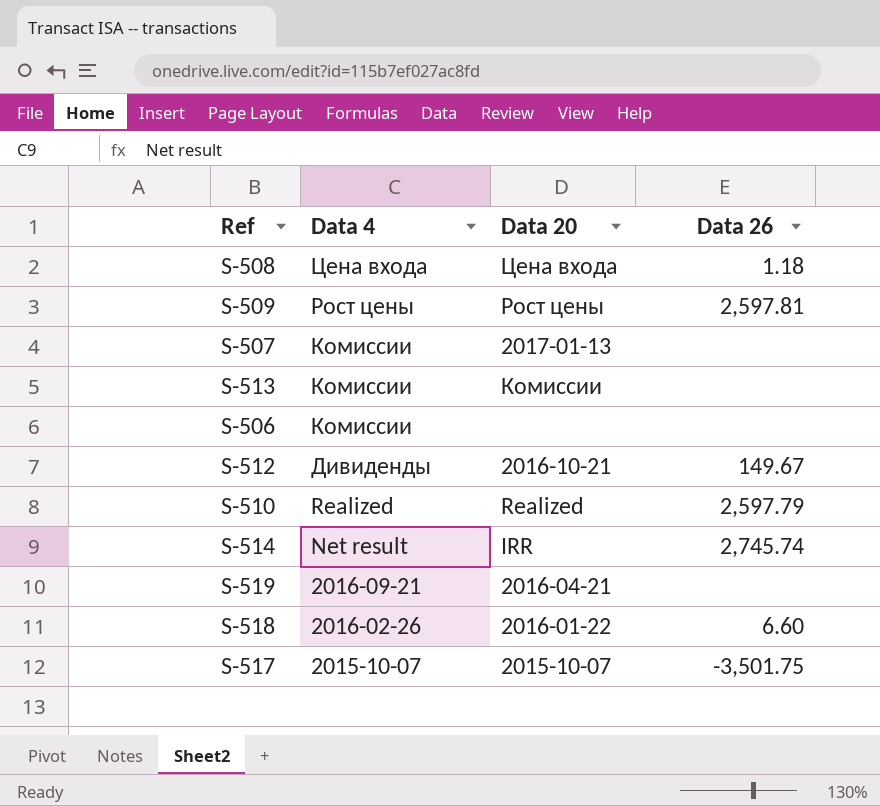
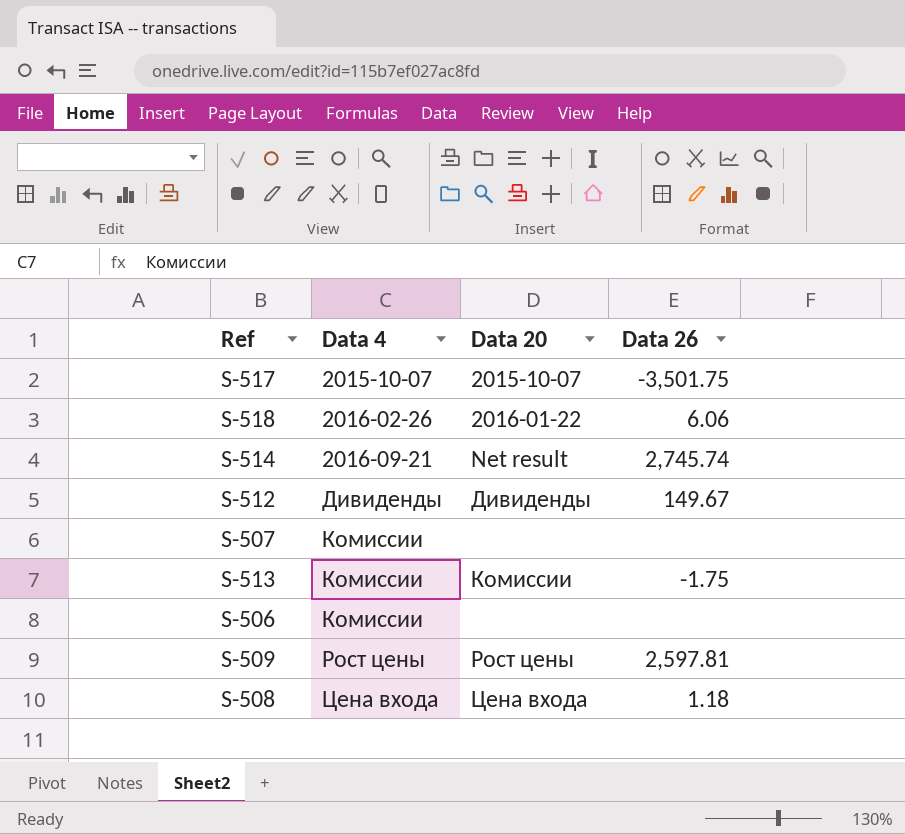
row order: Data 4 descending -> Data 4 ascending
row S-510: Realized | Realized | 2,597.79 -> none
row S-519: 2016-09-21 | 2016-04-21 | none -> none
S-518 | Data 26: 6.60 -> 6.06
S-514 | Data 4: Net result -> 2016-09-21
S-514 | Data 20: IRR -> Net result
S-512 | Data 20: 2016-10-21 -> Дивиденды
S-507 | Data 20: 2017-01-13 -> none
S-513 | Data 26: none -> -1.75

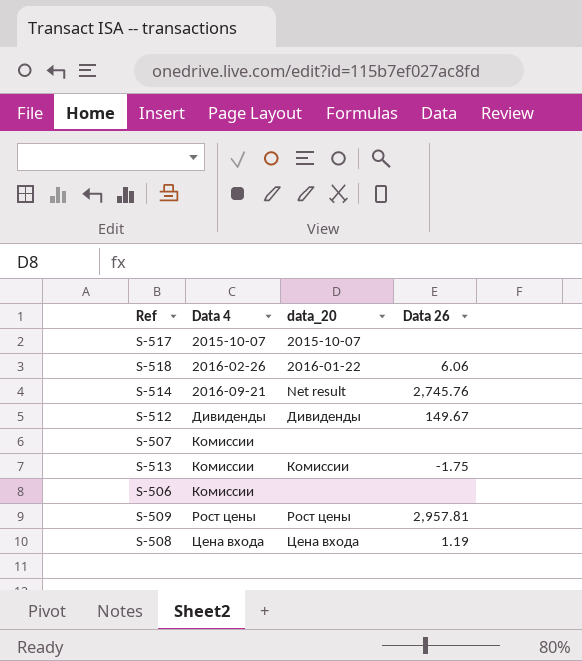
column name: Data 20 -> data_20
S-517 | Data 26: -3,501.75 -> none
S-514 | Data 26: 2,745.74 -> 2,745.76
S-509 | Data 26: 2,597.81 -> 2,957.81
S-508 | Data 26: 1.18 -> 1.19

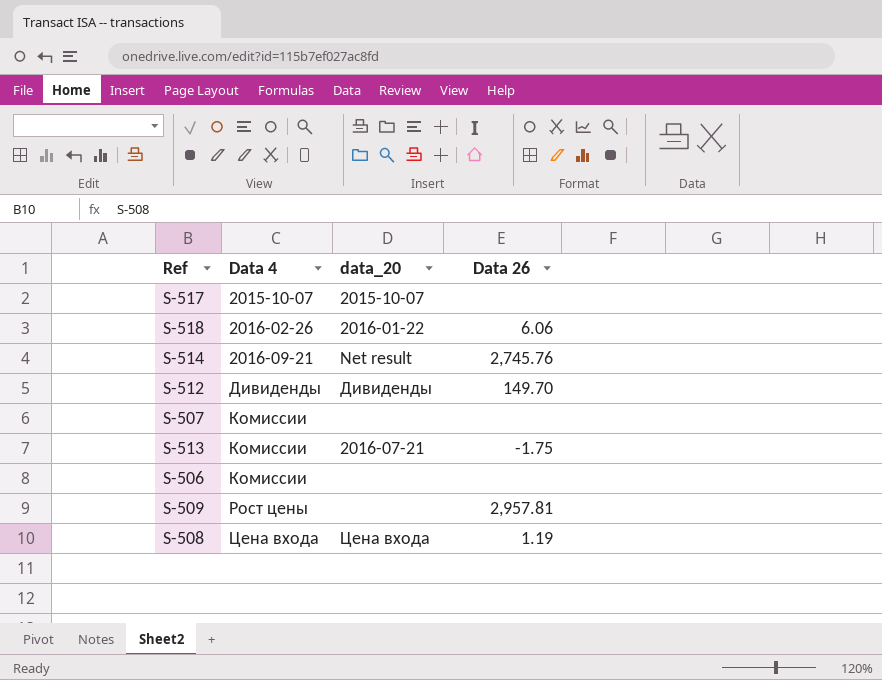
S-512 | Data 26: 149.67 -> 149.70
S-513 | data_20: Комиссии -> 2016-07-21
S-509 | data_20: Рост цены -> none

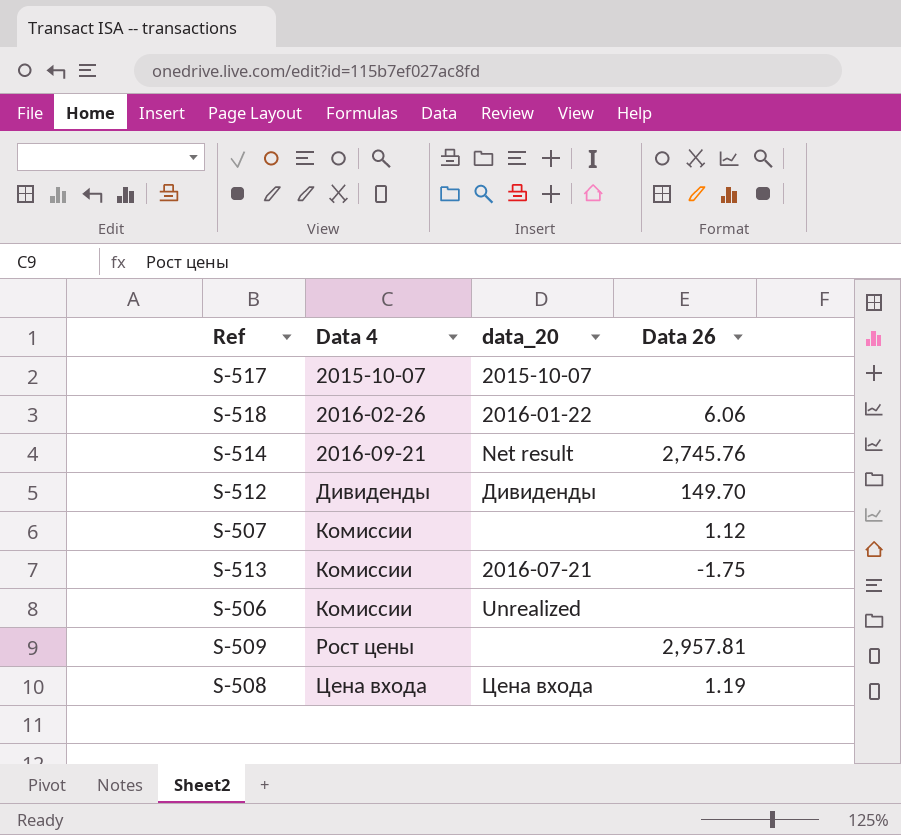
S-507 | Data 26: none -> 1.12
S-506 | data_20: none -> Unrealized

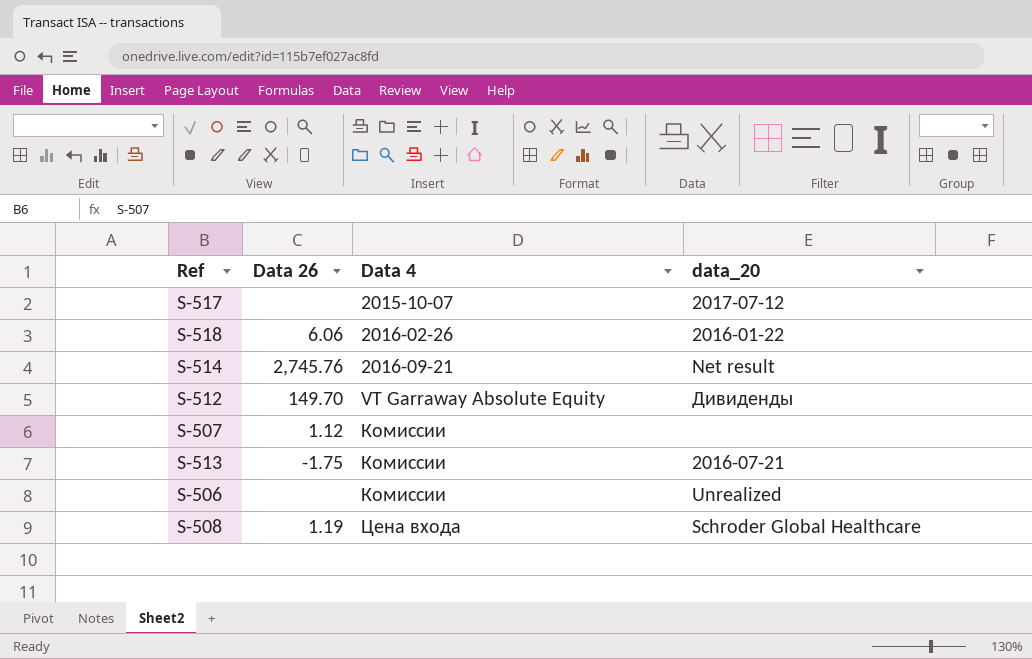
column Data 26 | position: 4 -> 2
row S-509: Рост цены | none | 2,957.81 -> none
S-517 | data_20: 2015-10-07 -> 2017-07-12
S-512 | Data 4: Дивиденды -> VT Garraway Absolute Equity
S-508 | data_20: Цена входа -> Schroder Global Healthcare

